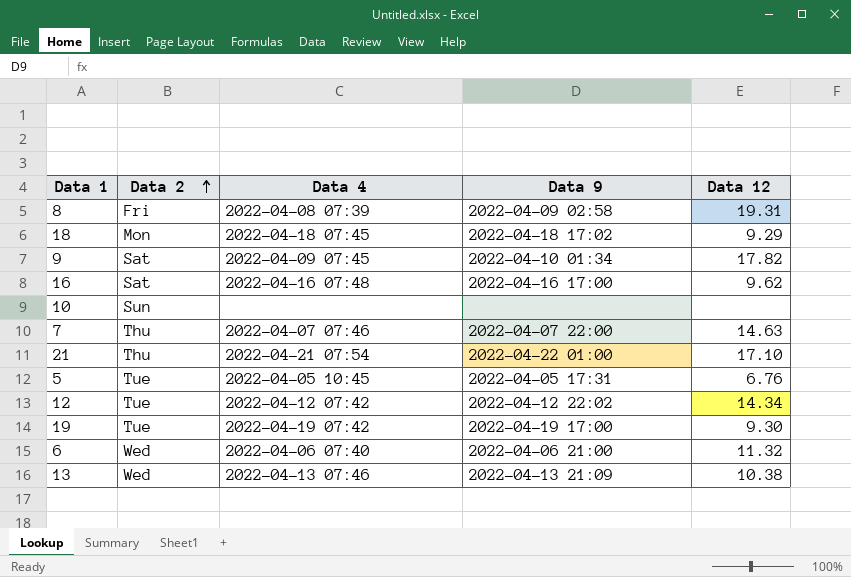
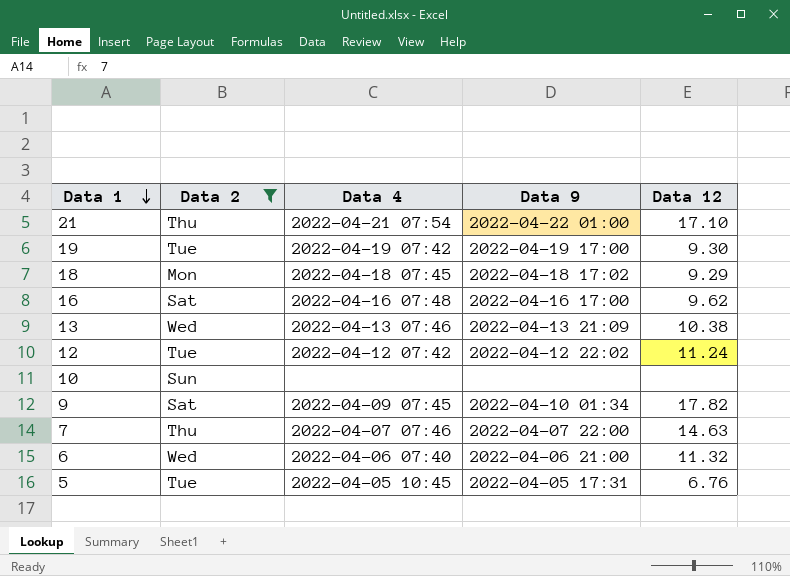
filter: none -> Data 2 != Fri
row order: Data 2 ascending -> Data 1 descending
12 | Data 12: 14.34 -> 11.24

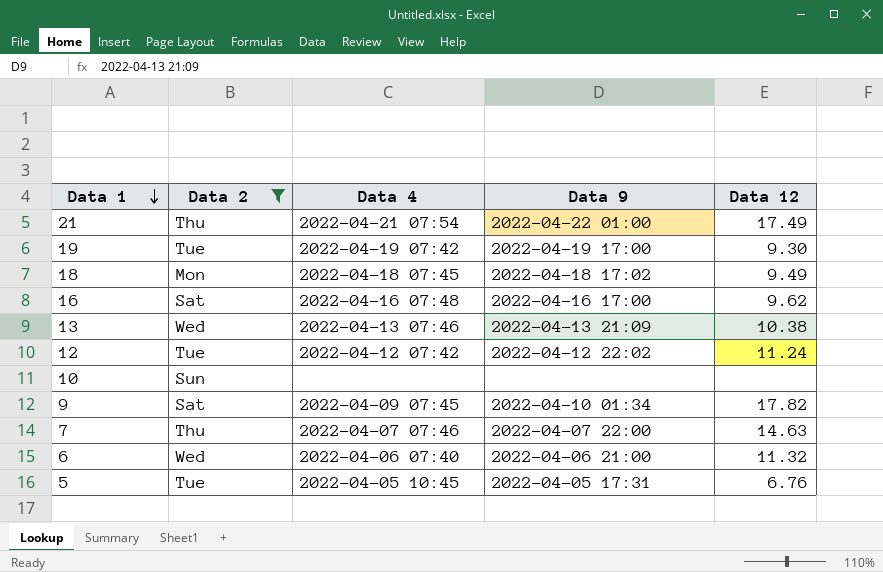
21 | Data 12: 17.10 -> 17.49
18 | Data 12: 9.29 -> 9.49

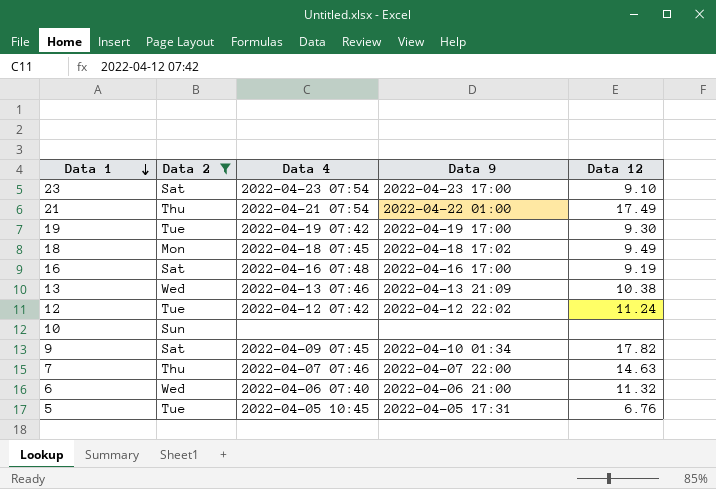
row 23: none -> Sat | 2022-04-23 07:54 | 2022-04-23 17:00 | 9.10
16 | Data 12: 9.62 -> 9.19

